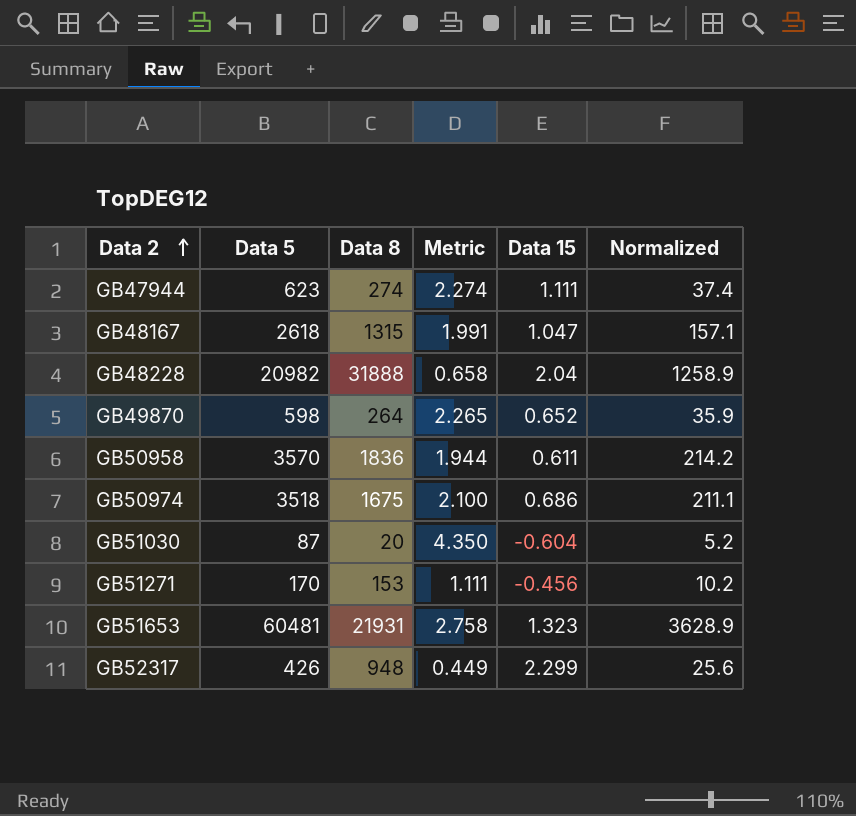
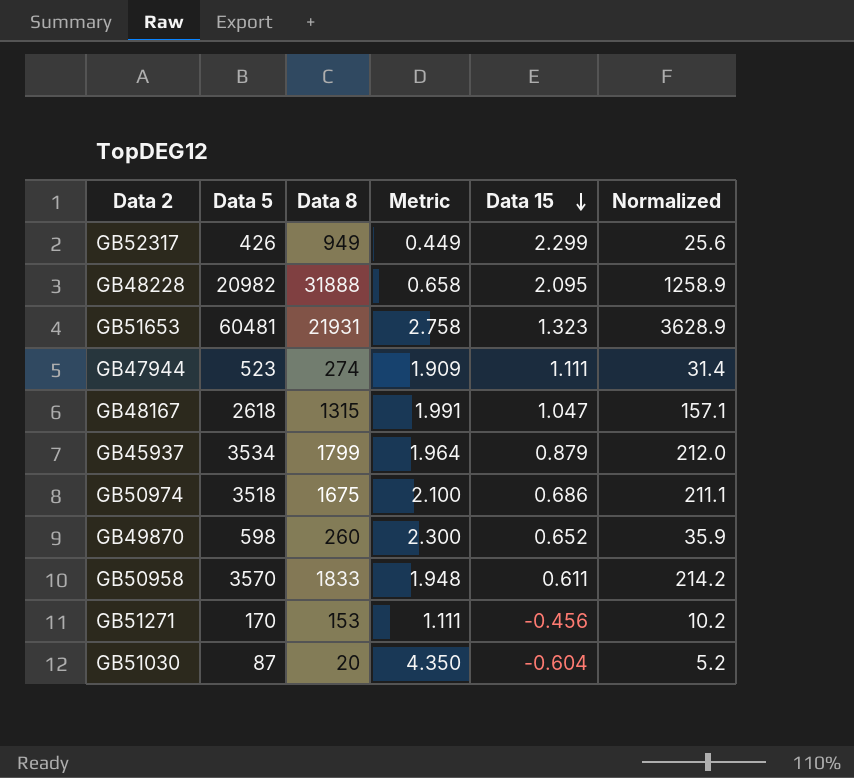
row order: Data 2 ascending -> Data 15 descending
GB52317 | Data 8: 948 -> 949
GB48228 | Data 15: 2.04 -> 2.095
GB47944 | Data 5: 623 -> 523
GB47944 | Metric: 2.274 -> 1.909
GB47944 | Normalized: 37.4 -> 31.4
row GB45937: none -> 3534 | 1799 | 1.964 | 0.879 | 212.0
GB49870 | Data 8: 264 -> 260
GB49870 | Metric: 2.265 -> 2.300
GB50958 | Data 8: 1836 -> 1833
GB50958 | Metric: 1.944 -> 1.948

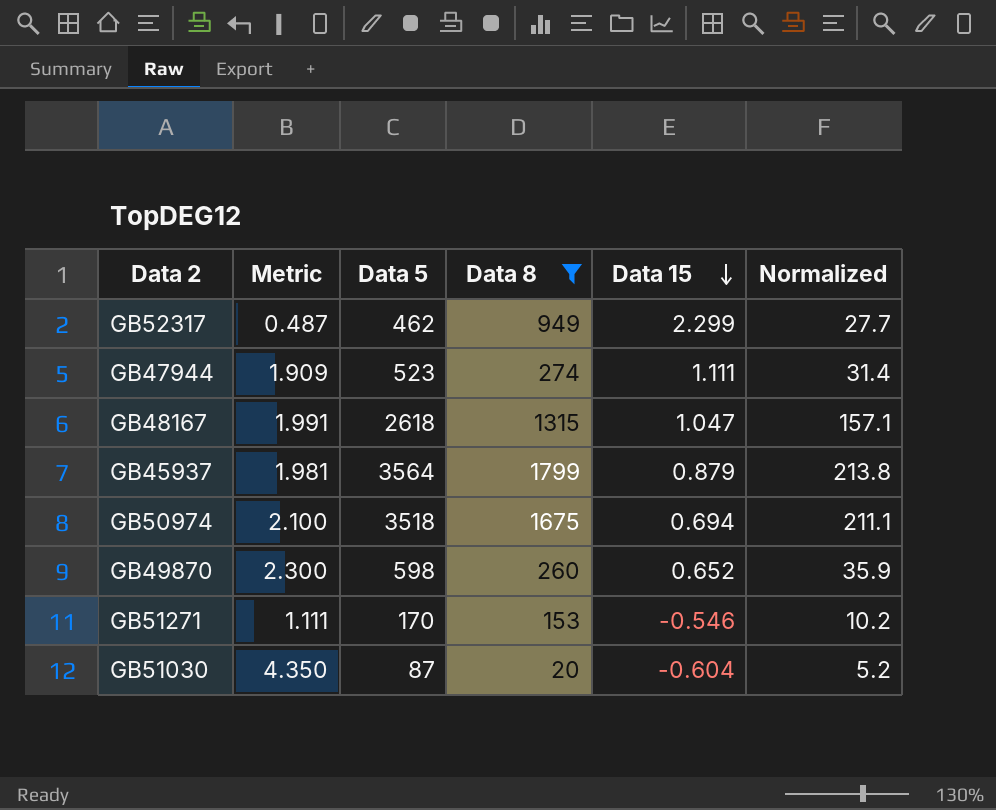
filter: none -> Data 8 <= 1799
column Metric | position: 4 -> 2
GB52317 | Metric: 0.449 -> 0.487
GB52317 | Data 5: 426 -> 462
GB52317 | Normalized: 25.6 -> 27.7
GB45937 | Metric: 1.964 -> 1.981
GB45937 | Data 5: 3534 -> 3564
GB45937 | Normalized: 212.0 -> 213.8
GB50974 | Data 15: 0.686 -> 0.694
GB51271 | Data 15: -0.456 -> -0.546

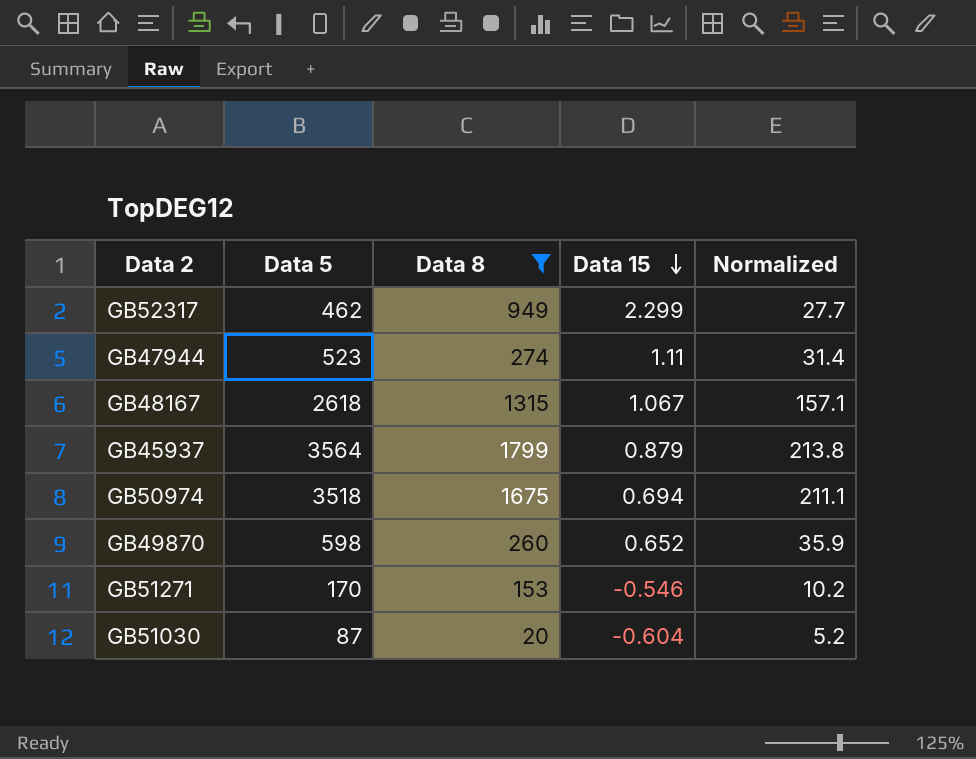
column Metric | formula: [Data 5] / [Data 8] -> none
GB47944 | Data 15: 1.111 -> 1.11
GB48167 | Data 15: 1.047 -> 1.067

